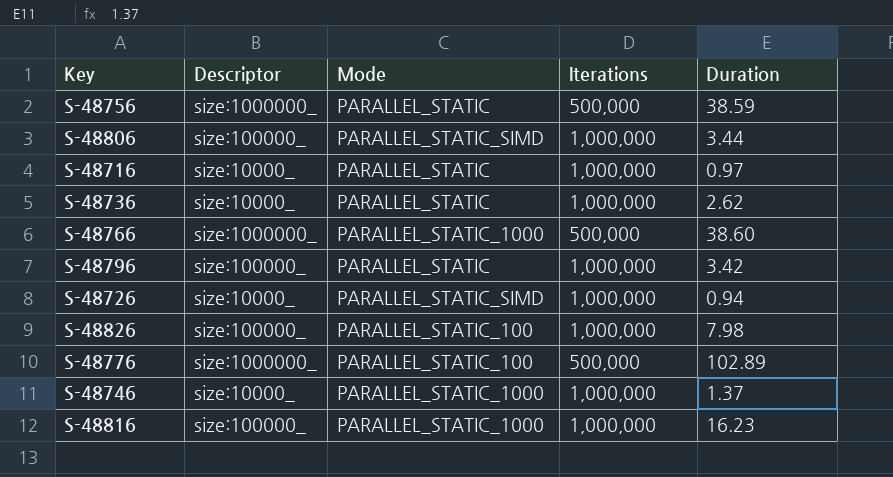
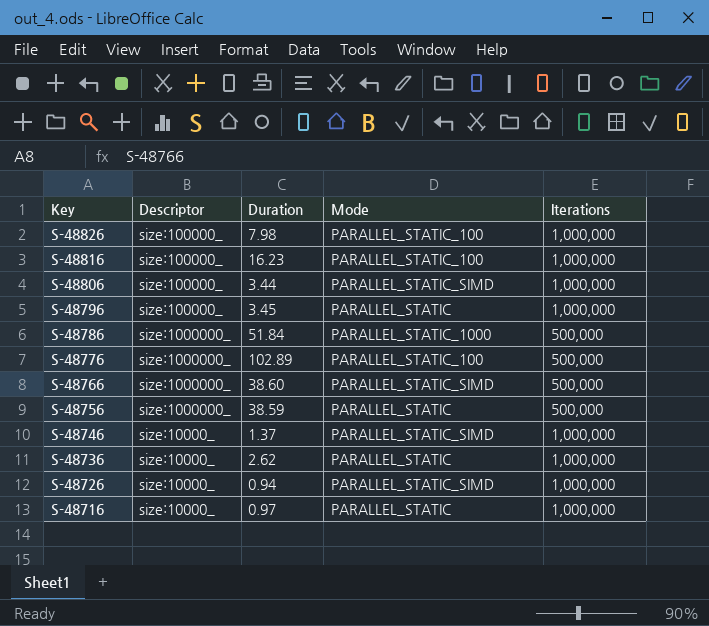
row order: none -> Key descending
column Duration | position: 5 -> 3
S-48816 | Mode: PARALLEL_STATIC_1000 -> PARALLEL_STATIC_100
S-48796 | Duration: 3.42 -> 3.45
row S-48786: none -> size:1000000_ | 51.84 | PARALLEL_STATIC_1000 | 500,000
S-48766 | Mode: PARALLEL_STATIC_1000 -> PARALLEL_STATIC_SIMD
S-48746 | Mode: PARALLEL_STATIC_1000 -> PARALLEL_STATIC_SIMD

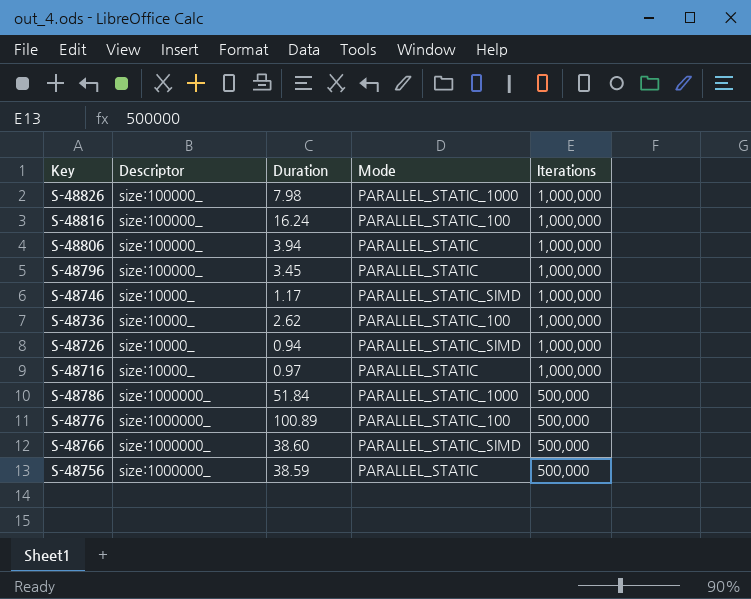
row order: Key descending -> Iterations descending
S-48826 | Mode: PARALLEL_STATIC_100 -> PARALLEL_STATIC_1000
S-48816 | Duration: 16.23 -> 16.24
S-48806 | Duration: 3.44 -> 3.94
S-48806 | Mode: PARALLEL_STATIC_SIMD -> PARALLEL_STATIC
S-48746 | Duration: 1.37 -> 1.17
S-48736 | Mode: PARALLEL_STATIC -> PARALLEL_STATIC_100
S-48776 | Duration: 102.89 -> 100.89

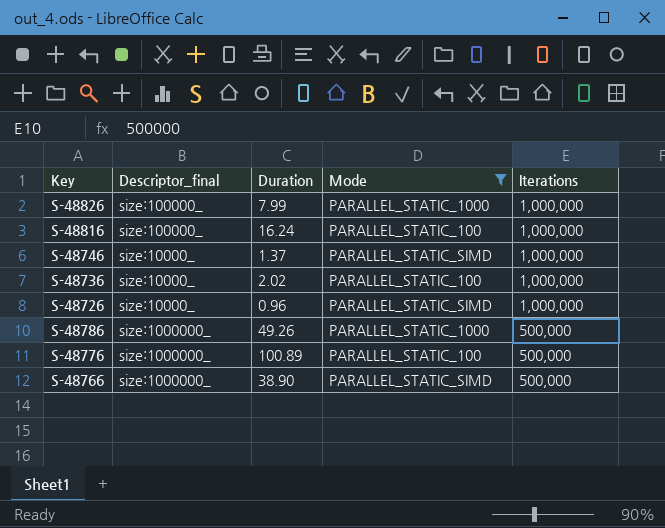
filter: none -> Mode != PARALLEL_STATIC
column name: Descriptor -> Descriptor_final
S-48826 | Duration: 7.98 -> 7.99
S-48746 | Duration: 1.17 -> 1.37
S-48736 | Duration: 2.62 -> 2.02
S-48726 | Duration: 0.94 -> 0.96
S-48786 | Duration: 51.84 -> 49.26
S-48766 | Duration: 38.60 -> 38.90

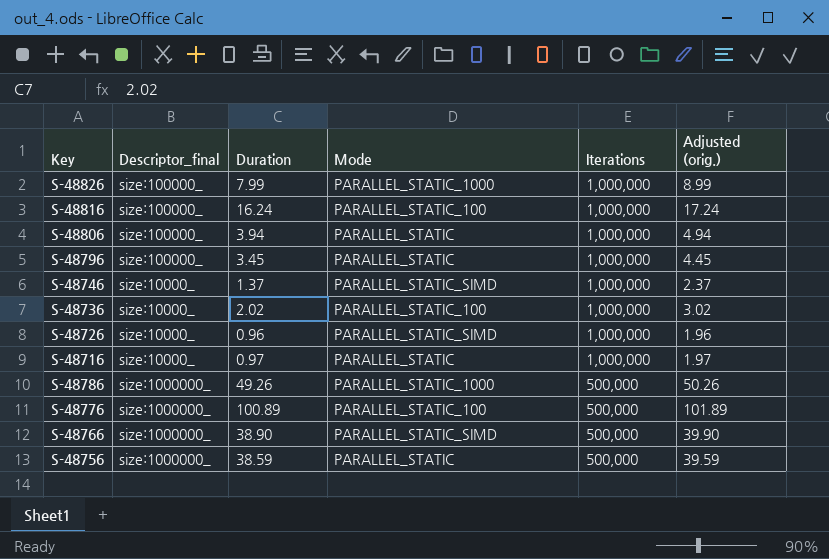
filter: Mode != PARALLEL_STATIC -> none
column Adjusted (orig.) | formula: none -> [Duration] + 1

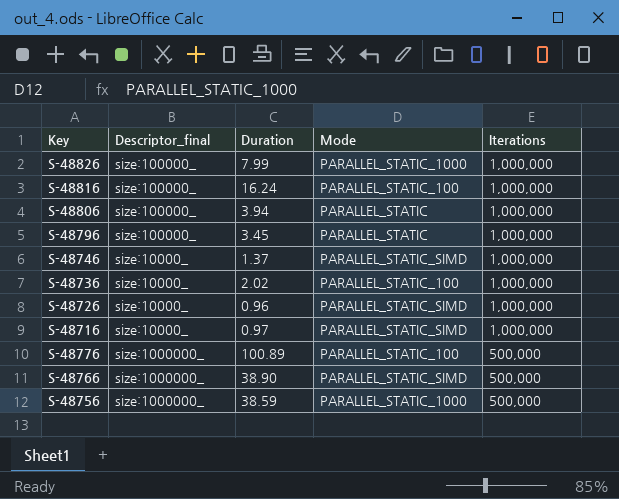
column Adjusted (orig.) | formula: [Duration] + 1 -> none
row S-48786: size:1000000_ | 49.26 | PARALLEL_STATIC_1000 | 500,000 | 50.26 -> none
S-48716 | Mode: PARALLEL_STATIC -> PARALLEL_STATIC_SIMD
S-48756 | Mode: PARALLEL_STATIC -> PARALLEL_STATIC_1000

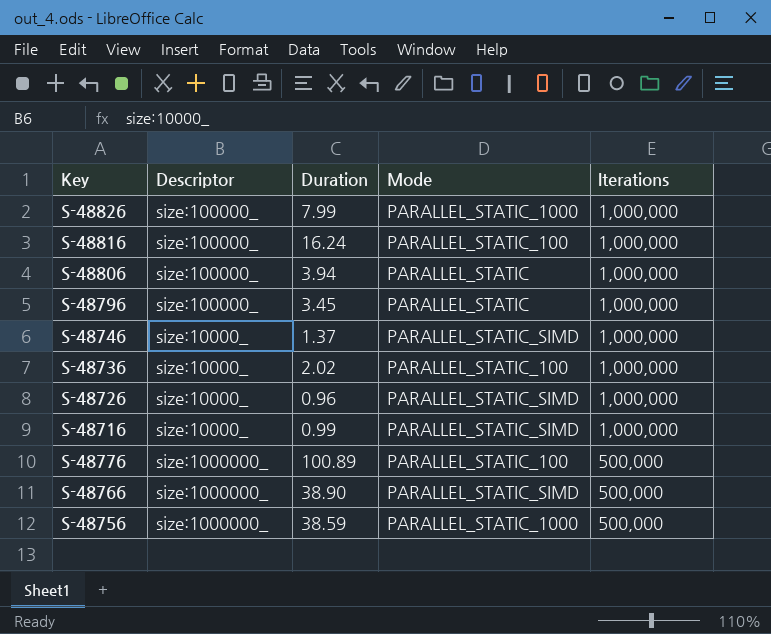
column name: Descriptor_final -> Descriptor
S-48716 | Duration: 0.97 -> 0.99

